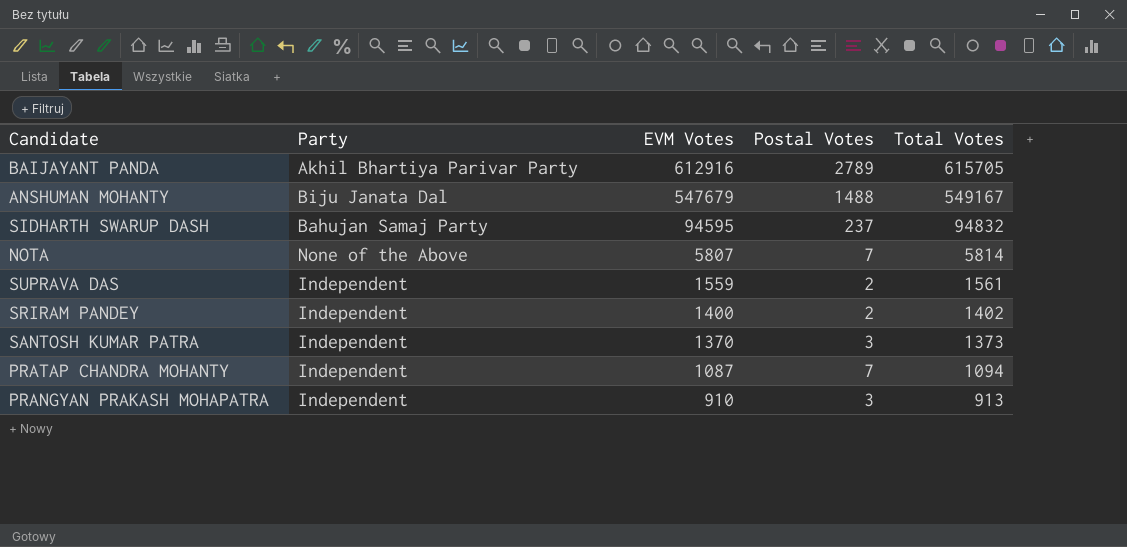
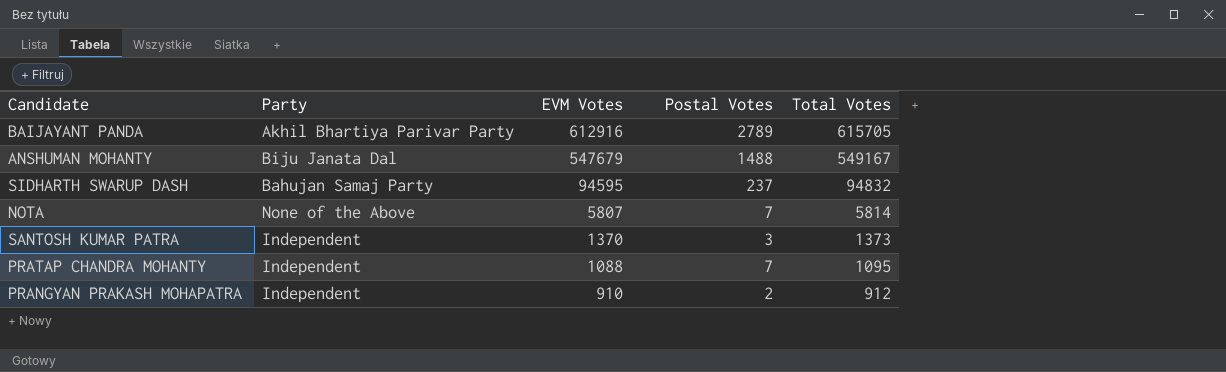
row SUPRAVA DAS: Independent | 1559 | 2 | 1561 -> none
row SRIRAM PANDEY: Independent | 1400 | 2 | 1402 -> none
PRATAP CHANDRA MOHANTY | EVM Votes: 1087 -> 1088
PRATAP CHANDRA MOHANTY | Total Votes: 1094 -> 1095
PRANGYAN PRAKASH MOHAPATRA | Postal Votes: 3 -> 2
PRANGYAN PRAKASH MOHAPATRA | Total Votes: 913 -> 912

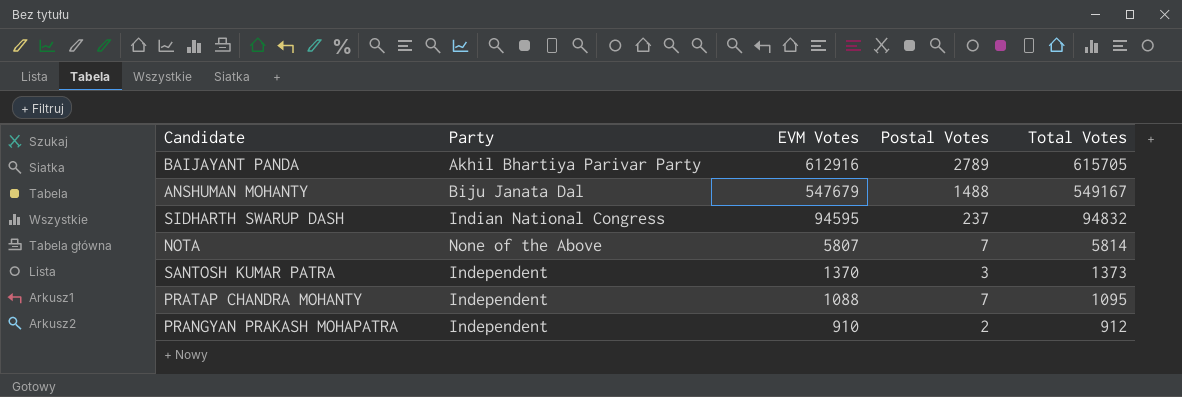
SIDHARTH SWARUP DASH | Party: Bahujan Samaj Party -> Indian National Congress

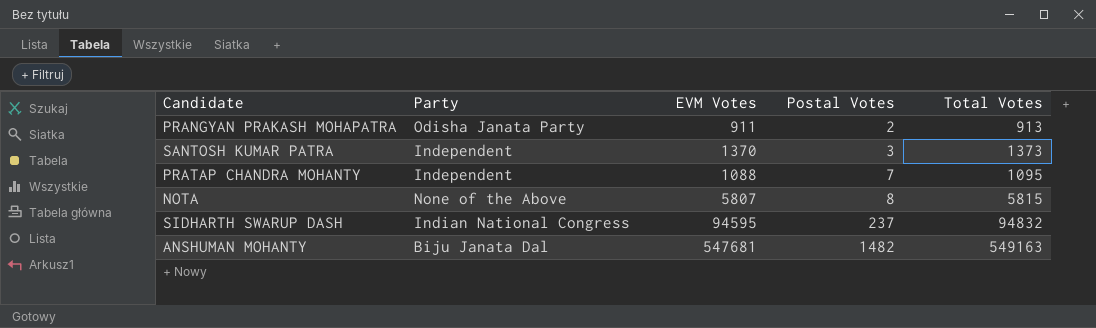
row order: EVM Votes descending -> Postal Votes ascending
row BAIJAYANT PANDA: Akhil Bhartiya Parivar Party | 612916 | 2789 | 615705 -> none
PRANGYAN PRAKASH MOHAPATRA | Party: Independent -> Odisha Janata Party
PRANGYAN PRAKASH MOHAPATRA | EVM Votes: 910 -> 911
PRANGYAN PRAKASH MOHAPATRA | Total Votes: 912 -> 913
NOTA | Postal Votes: 7 -> 8
NOTA | Total Votes: 5814 -> 5815
ANSHUMAN MOHANTY | EVM Votes: 547679 -> 547681
ANSHUMAN MOHANTY | Postal Votes: 1488 -> 1482
ANSHUMAN MOHANTY | Total Votes: 549167 -> 549163

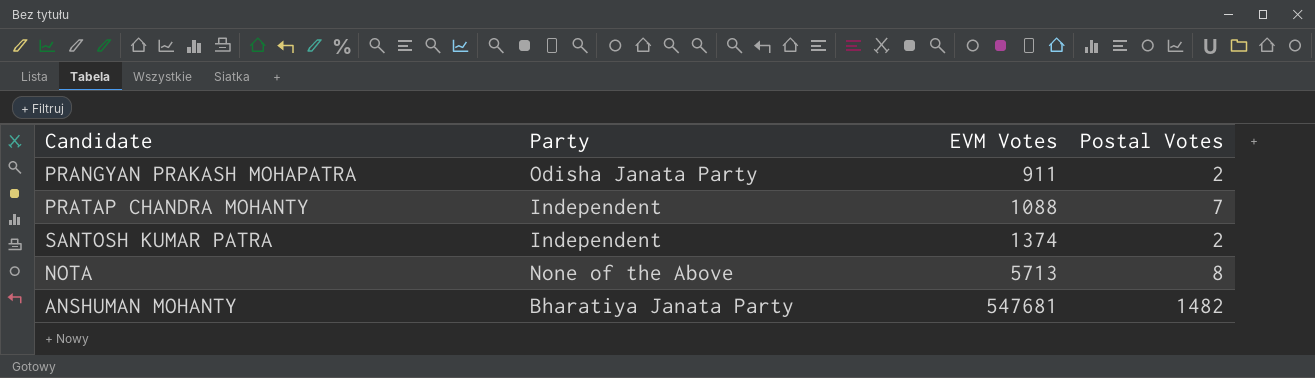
row order: Postal Votes ascending -> EVM Votes ascending
column Total Votes | formula: [EVM Votes] + [Postal Votes] -> none
row SIDHARTH SWARUP DASH: Indian National Congress | 94595 | 237 | 94832 -> none
SANTOSH KUMAR PATRA | EVM Votes: 1370 -> 1374
SANTOSH KUMAR PATRA | Postal Votes: 3 -> 2
NOTA | EVM Votes: 5807 -> 5713
ANSHUMAN MOHANTY | Party: Biju Janata Dal -> Bharatiya Janata Party

